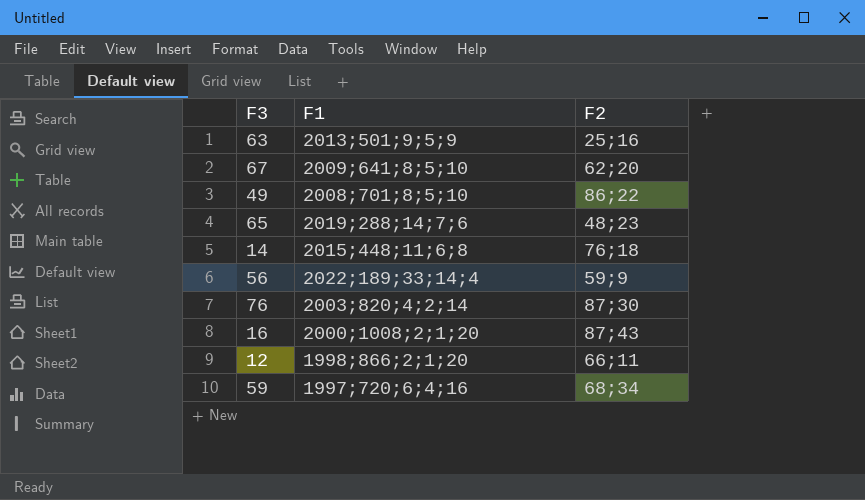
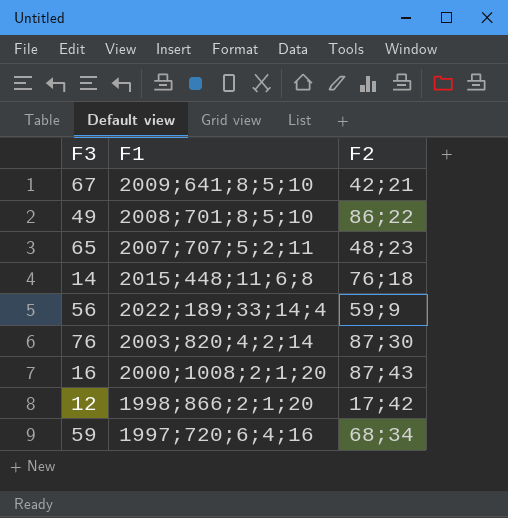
row 63: 2013;501;9;5;9 | 25;16 -> none
67 | F2: 62;20 -> 42;21
65 | F1: 2019;288;14;7;6 -> 2007;707;5;2;11
12 | F2: 66;11 -> 17;42

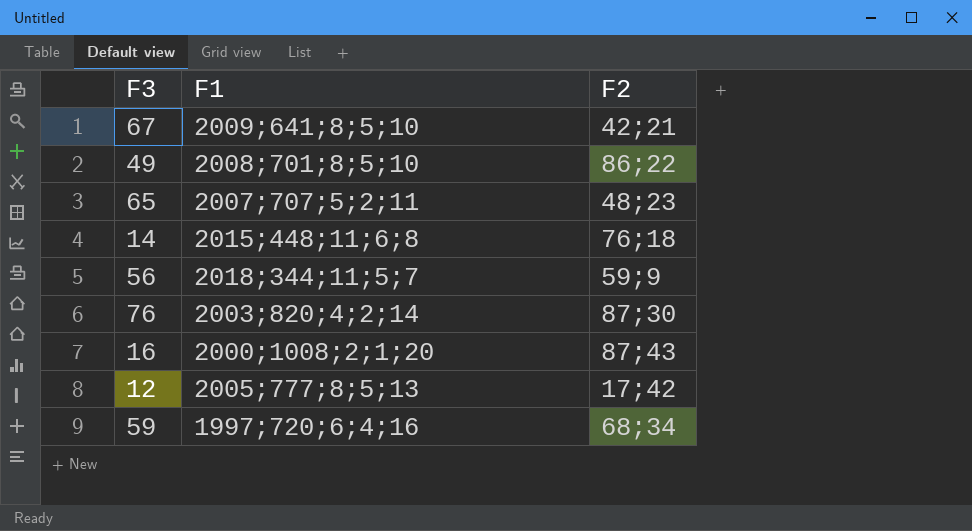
56 | F1: 2022;189;33;14;4 -> 2018;344;11;5;7
12 | F1: 1998;866;2;1;20 -> 2005;777;8;5;13

